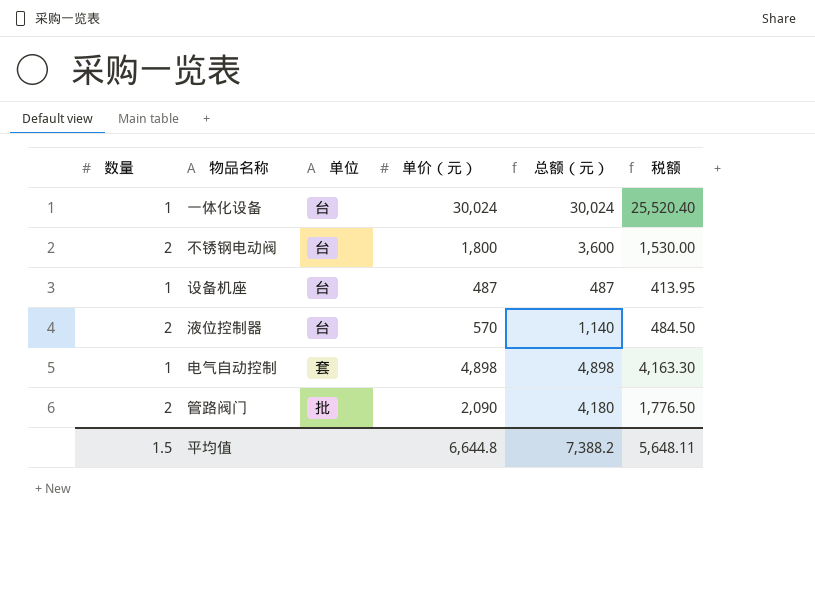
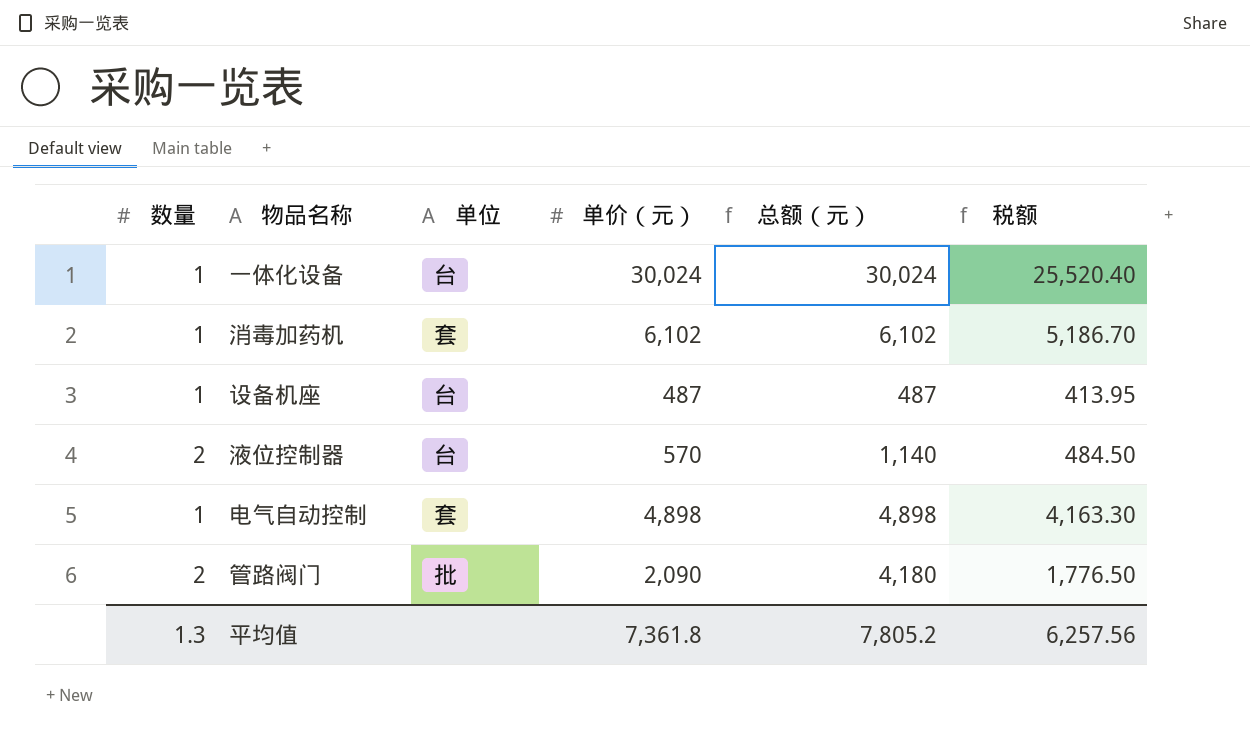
row 不锈钢电动阀: 2 | 台 | 1,800 | 3,600 | 1,530.00 -> none
row 消毒加药机: none -> 1 | 套 | 6,102 | 6,102 | 5,186.70
平均值 | 数量: 1.5 -> 1.3
平均值 | 单价（元）: 6,644.8 -> 7,361.8
平均值 | 总额（元）: 7,388.2 -> 7,805.2
平均值 | 税额: 5,648.11 -> 6,257.56

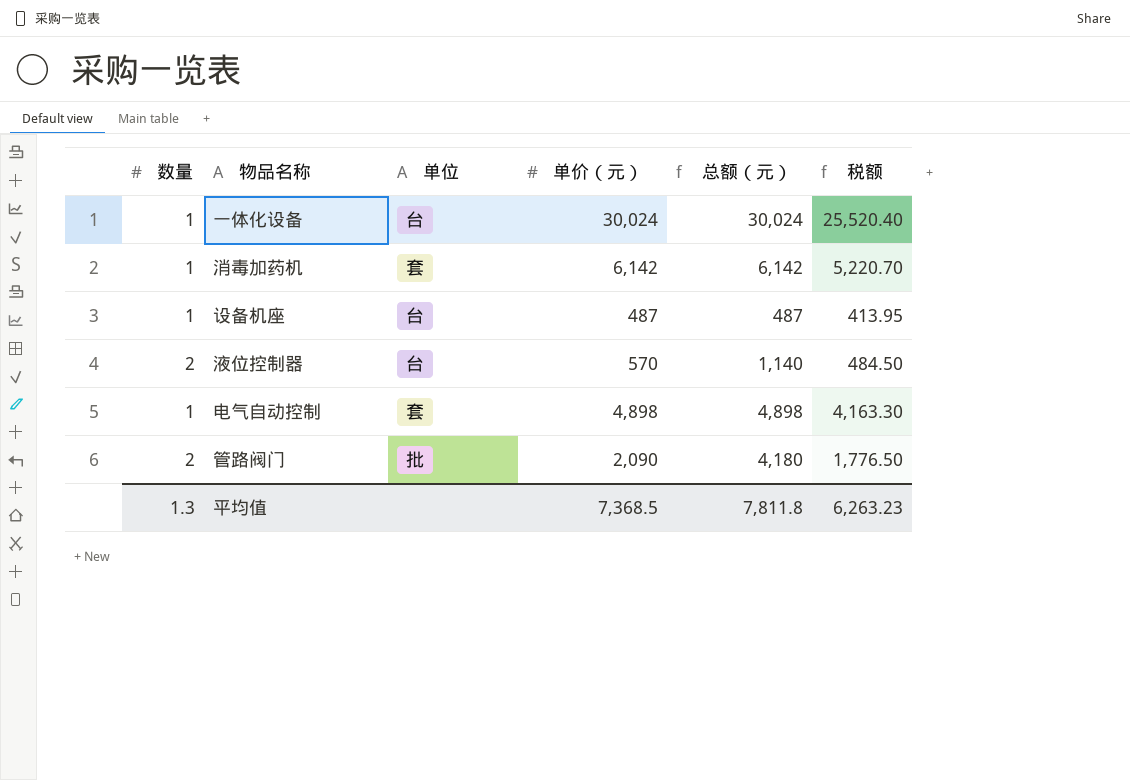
消毒加药机 | 单价（元）: 6,102 -> 6,142
消毒加药机 | 总额（元）: 6,102 -> 6,142
消毒加药机 | 税额: 5,186.70 -> 5,220.70
平均值 | 单价（元）: 7,361.8 -> 7,368.5
平均值 | 总额（元）: 7,805.2 -> 7,811.8
平均值 | 税额: 6,257.56 -> 6,263.23

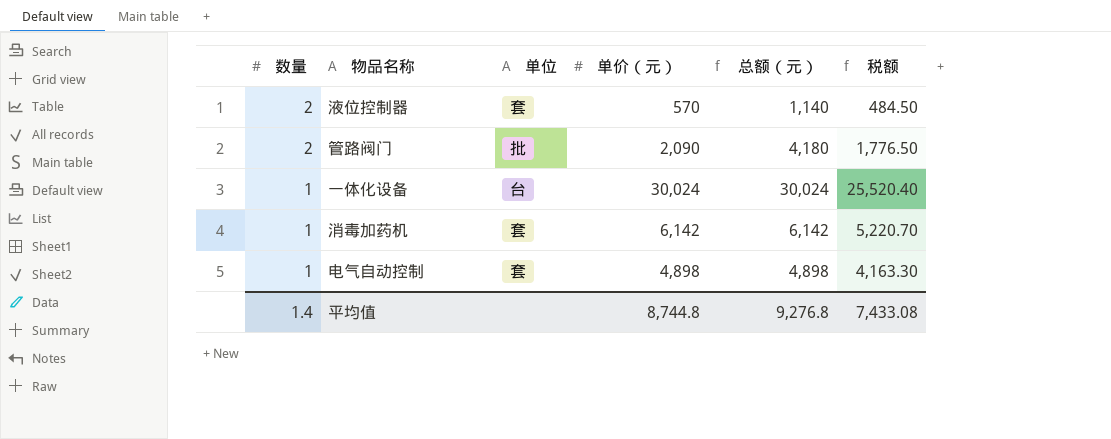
row order: none -> 数量 descending
row 设备机座: 1 | 台 | 487 | 487 | 413.95 -> none
液位控制器 | 单位: 台 -> 套
平均值 | 数量: 1.3 -> 1.4
平均值 | 单价（元）: 7,368.5 -> 8,744.8
平均值 | 总额（元）: 7,811.8 -> 9,276.8
平均值 | 税额: 6,263.23 -> 7,433.08

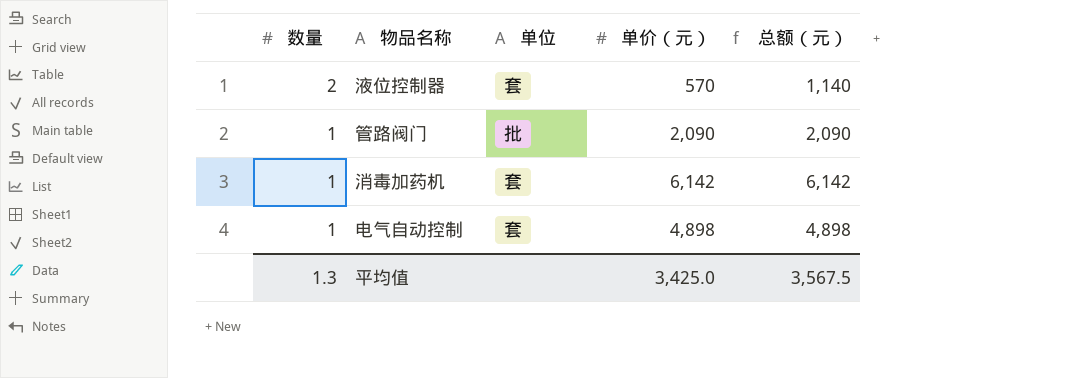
column 税额 | formula: [单价（元）] * 0.85 -> none
row 一体化设备: 1 | 台 | 30,024 | 30,024 | 25,520.40 -> none
管路阀门 | 数量: 2 -> 1
管路阀门 | 总额（元）: 4,180 -> 2,090
平均值 | 数量: 1.4 -> 1.3
平均值 | 单价（元）: 8,744.8 -> 3,425.0
平均值 | 总额（元）: 9,276.8 -> 3,567.5

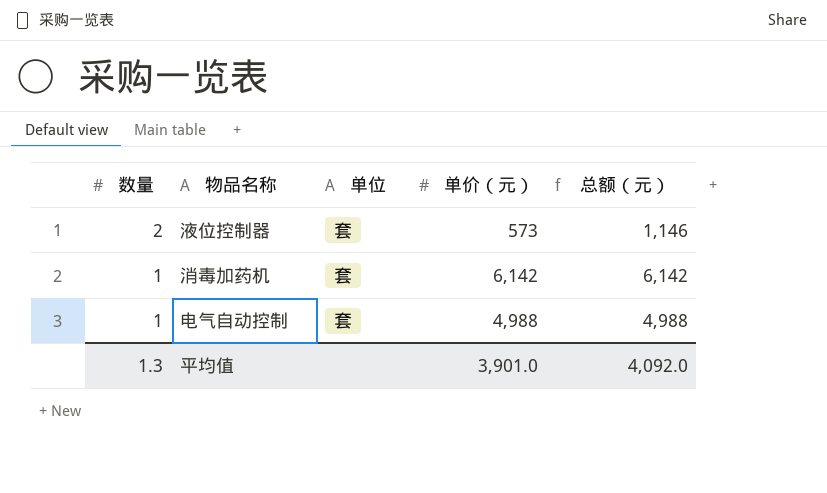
row 管路阀门: 1 | 批 | 2,090 | 2,090 -> none
液位控制器 | 单价（元）: 570 -> 573
液位控制器 | 总额（元）: 1,140 -> 1,146
电气自动控制 | 单价（元）: 4,898 -> 4,988
电气自动控制 | 总额（元）: 4,898 -> 4,988
平均值 | 单价（元）: 3,425.0 -> 3,901.0
平均值 | 总额（元）: 3,567.5 -> 4,092.0

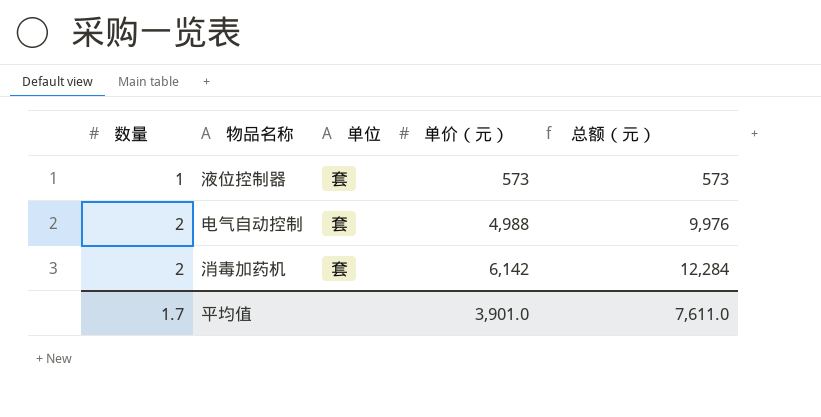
row order: 数量 descending -> 数量 ascending
液位控制器 | 数量: 2 -> 1
液位控制器 | 总额（元）: 1,146 -> 573
电气自动控制 | 数量: 1 -> 2
电气自动控制 | 总额（元）: 4,988 -> 9,976
消毒加药机 | 数量: 1 -> 2
消毒加药机 | 总额（元）: 6,142 -> 12,284
平均值 | 数量: 1.3 -> 1.7
平均值 | 总额（元）: 4,092.0 -> 7,611.0

